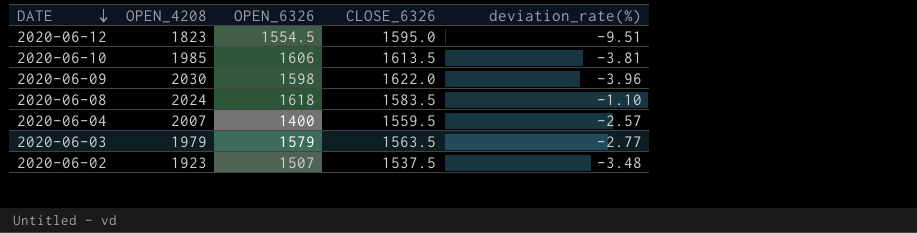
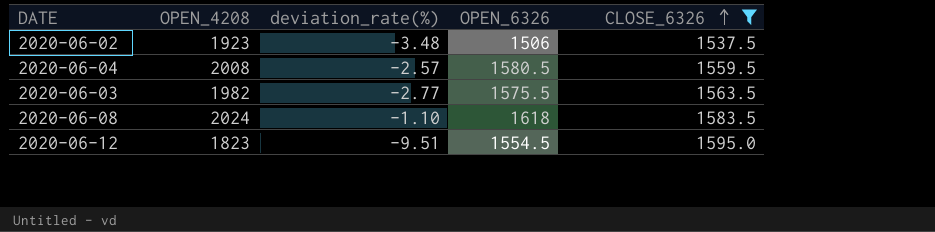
filter: none -> CLOSE_6326 <= 1595.0
row order: DATE descending -> CLOSE_6326 ascending
column deviation_rate(%) | position: 5 -> 3
2020-06-02 | OPEN_6326: 1507 -> 1506
2020-06-04 | OPEN_4208: 2007 -> 2008
2020-06-04 | OPEN_6326: 1400 -> 1580.5
2020-06-03 | OPEN_4208: 1979 -> 1982
2020-06-03 | OPEN_6326: 1579 -> 1575.5

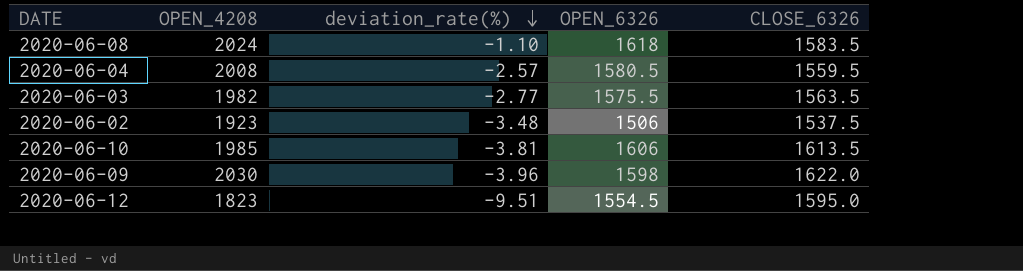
filter: CLOSE_6326 <= 1595.0 -> none
row order: CLOSE_6326 ascending -> deviation_rate(%) descending

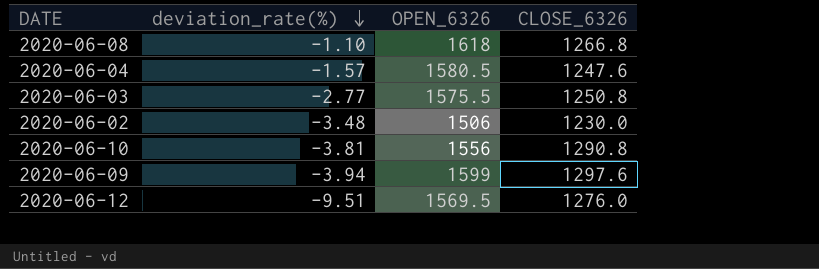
column OPEN_4208 | position: 2 -> none
2020-06-08 | CLOSE_6326: 1583.5 -> 1266.8
2020-06-04 | deviation_rate(%): -2.57 -> -1.57
2020-06-04 | CLOSE_6326: 1559.5 -> 1247.6
2020-06-03 | CLOSE_6326: 1563.5 -> 1250.8
2020-06-02 | CLOSE_6326: 1537.5 -> 1230.0
2020-06-10 | OPEN_6326: 1606 -> 1556
2020-06-10 | CLOSE_6326: 1613.5 -> 1290.8
2020-06-09 | deviation_rate(%): -3.96 -> -3.94
2020-06-09 | OPEN_6326: 1598 -> 1599
2020-06-09 | CLOSE_6326: 1622.0 -> 1297.6
2020-06-12 | OPEN_6326: 1554.5 -> 1569.5
2020-06-12 | CLOSE_6326: 1595.0 -> 1276.0

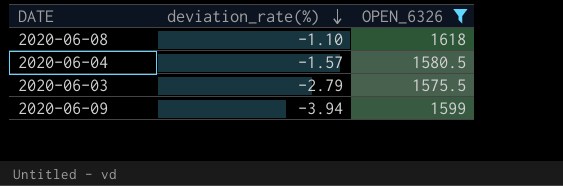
filter: none -> OPEN_6326 >= 1575.5
column CLOSE_6326 | position: 4 -> none
2020-06-03 | deviation_rate(%): -2.77 -> -2.79

